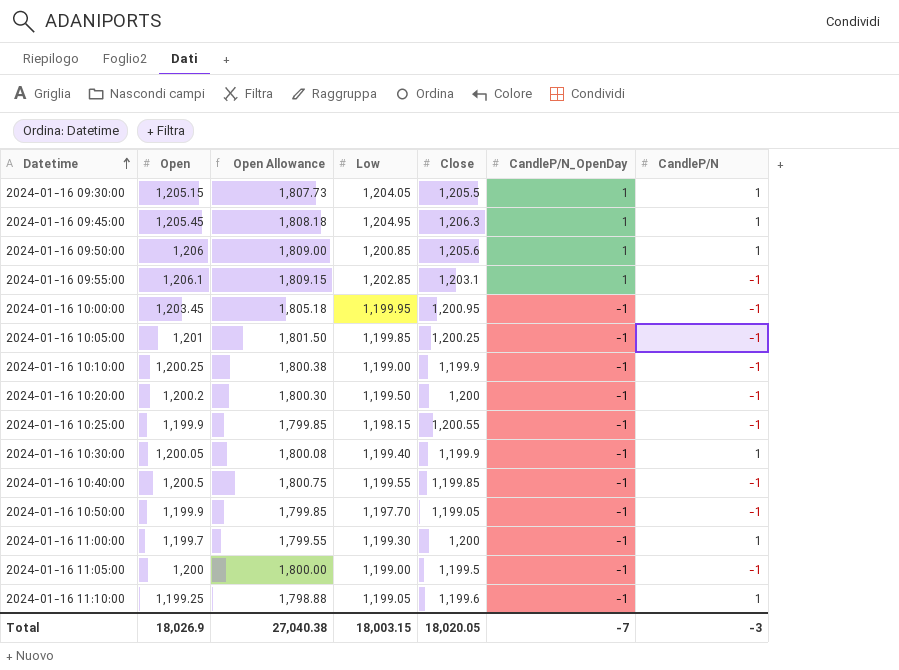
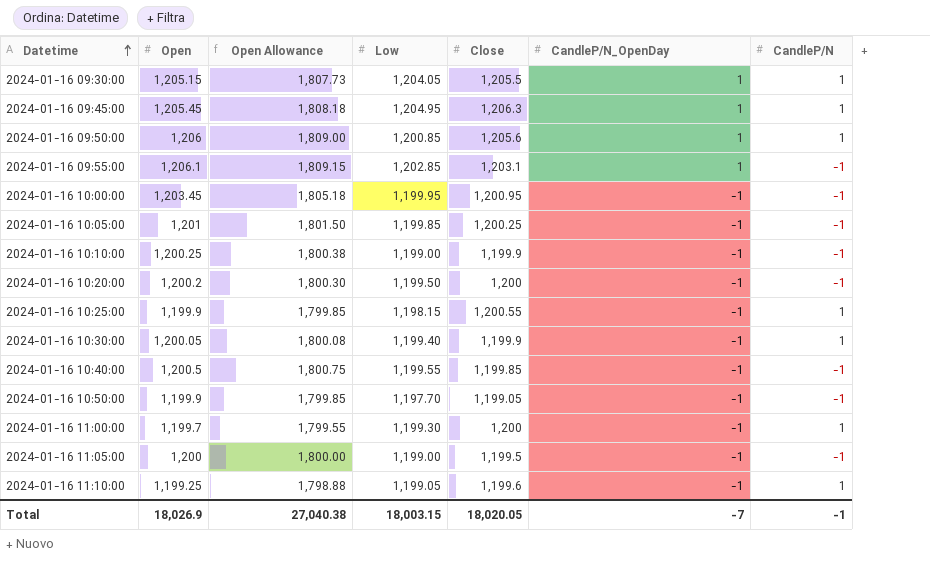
2024-01-16 10:25:00 | CandleP/N: -1 -> 1
Total | CandleP/N: -3 -> -1

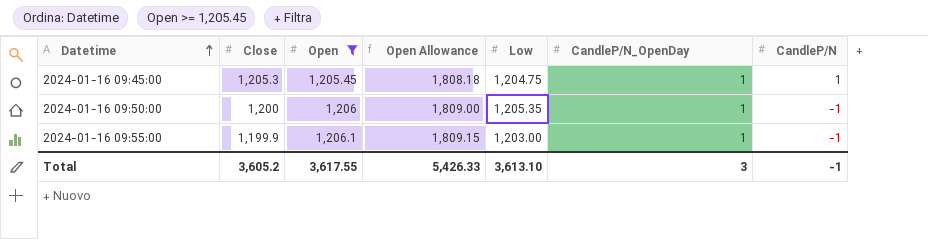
filter: none -> Open >= 1,205.45
column Close | position: 5 -> 2
2024-01-16 09:45:00 | Close: 1,206.3 -> 1,205.3
2024-01-16 09:45:00 | Low: 1,204.95 -> 1,204.75
2024-01-16 09:50:00 | Close: 1,205.6 -> 1,200
2024-01-16 09:50:00 | Low: 1,200.85 -> 1,205.35
2024-01-16 09:50:00 | CandleP/N: 1 -> -1
2024-01-16 09:55:00 | Close: 1,203.1 -> 1,199.9
2024-01-16 09:55:00 | Low: 1,202.85 -> 1,203.00
Total | Close: 18,020.05 -> 3,605.2
Total | Open: 18,026.9 -> 3,617.55
Total | Open Allowance: 27,040.38 -> 5,426.33
Total | Low: 18,003.15 -> 3,613.10
Total | CandleP/N_OpenDay: -7 -> 3

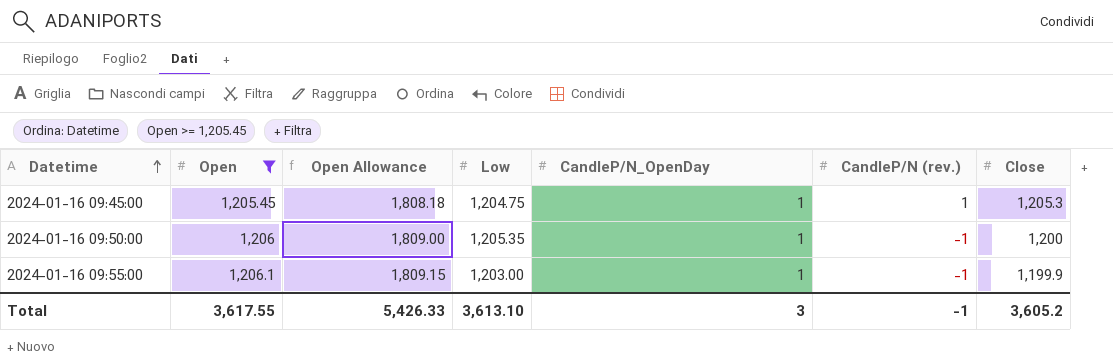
column name: CandleP/N -> CandleP/N (rev.)
column Close | position: 2 -> 7

